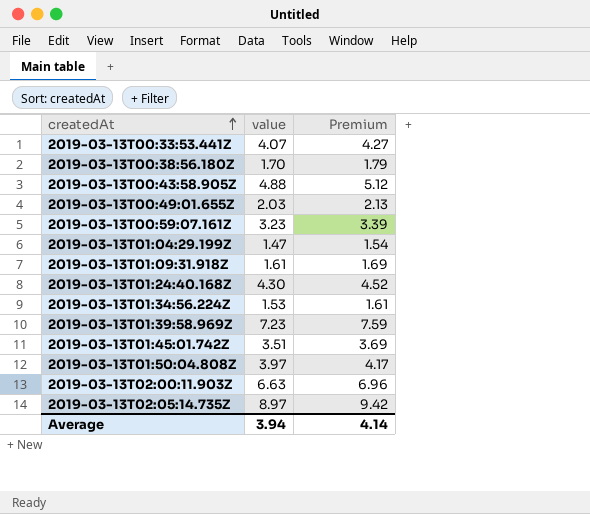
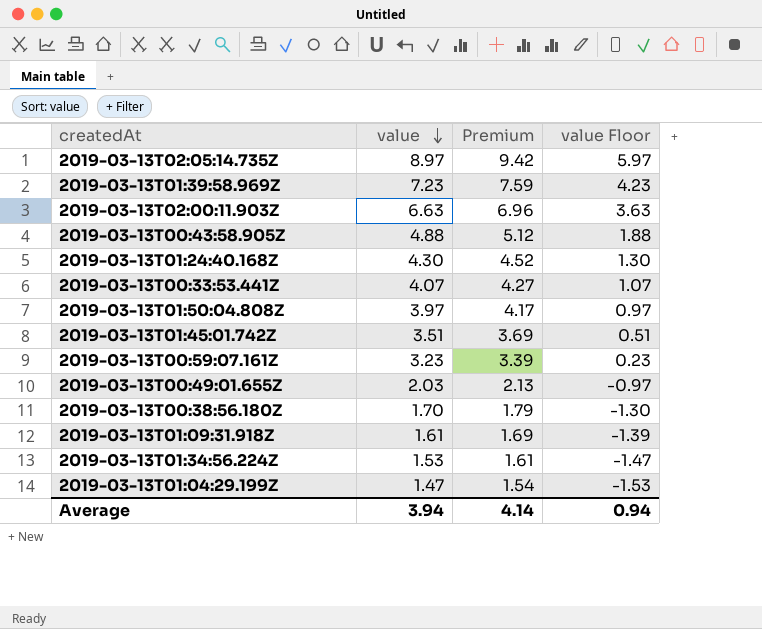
row order: createdAt ascending -> value descending
column value Floor | formula: none -> [value] - 3

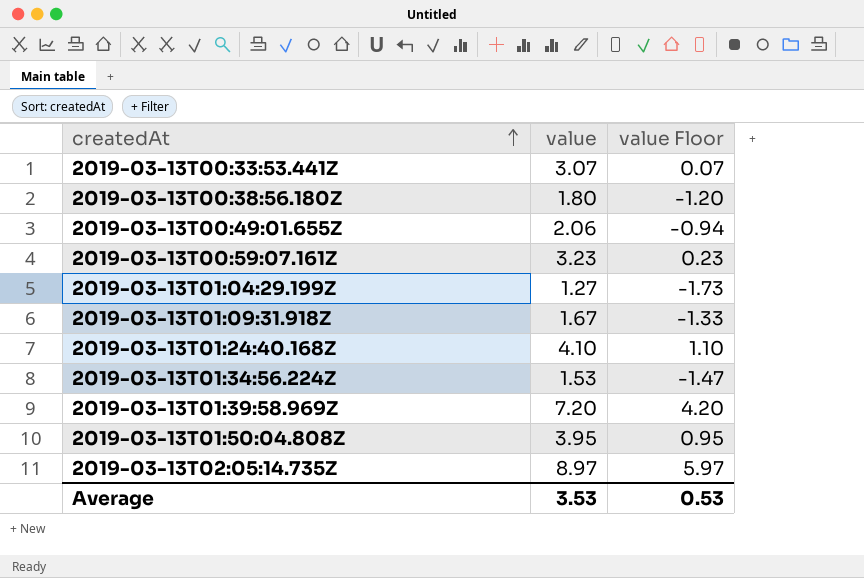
row order: value descending -> createdAt ascending
column Premium | formula: [value] * 1.05 -> none
row 2019-03-13T02:00:11.903Z: 6.63 | 6.96 | 3.63 -> none
row 2019-03-13T00:43:58.905Z: 4.88 | 5.12 | 1.88 -> none
row 2019-03-13T01:45:01.742Z: 3.51 | 3.69 | 0.51 -> none
2019-03-13T00:33:53.441Z | value: 4.07 -> 3.07
2019-03-13T00:33:53.441Z | value Floor: 1.07 -> 0.07
2019-03-13T00:38:56.180Z | value: 1.70 -> 1.80
2019-03-13T00:38:56.180Z | value Floor: -1.30 -> -1.20
2019-03-13T00:49:01.655Z | value: 2.03 -> 2.06
2019-03-13T00:49:01.655Z | value Floor: -0.97 -> -0.94
2019-03-13T01:04:29.199Z | value: 1.47 -> 1.27
2019-03-13T01:04:29.199Z | value Floor: -1.53 -> -1.73
2019-03-13T01:09:31.918Z | value: 1.61 -> 1.67
2019-03-13T01:09:31.918Z | value Floor: -1.39 -> -1.33
2019-03-13T01:24:40.168Z | value: 4.30 -> 4.10
2019-03-13T01:24:40.168Z | value Floor: 1.30 -> 1.10
2019-03-13T01:39:58.969Z | value: 7.23 -> 7.20
2019-03-13T01:39:58.969Z | value Floor: 4.23 -> 4.20
2019-03-13T01:50:04.808Z | value: 3.97 -> 3.95
2019-03-13T01:50:04.808Z | value Floor: 0.97 -> 0.95
Average | value: 3.94 -> 3.53
Average | value Floor: 0.94 -> 0.53

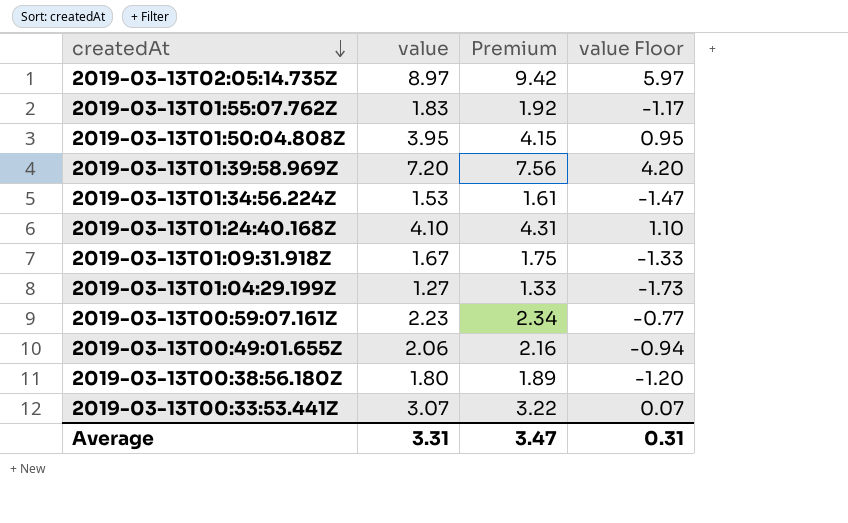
row order: createdAt ascending -> createdAt descending
column Premium | formula: none -> [value] * 1.05
row 2019-03-13T01:55:07.762Z: none -> 1.83 | 1.92 | -1.17
2019-03-13T00:59:07.161Z | value: 3.23 -> 2.23
2019-03-13T00:59:07.161Z | value Floor: 0.23 -> -0.77
Average | value: 3.53 -> 3.31
Average | value Floor: 0.53 -> 0.31

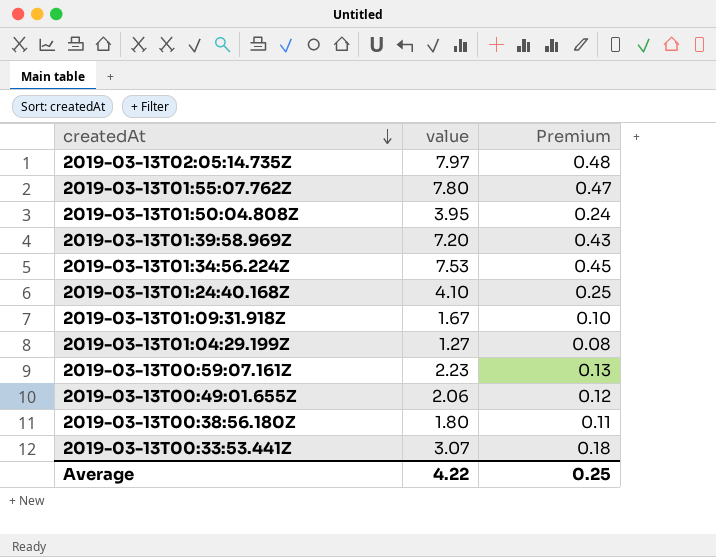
column value Floor | formula: [value] - 3 -> none
column Premium | formula: [value] * 1.05 -> [value] * 0.06
2019-03-13T02:05:14.735Z | value: 8.97 -> 7.97
2019-03-13T01:55:07.762Z | value: 1.83 -> 7.80
2019-03-13T01:34:56.224Z | value: 1.53 -> 7.53
Average | value: 3.31 -> 4.22
Average | Premium: 3.47 -> 0.25

